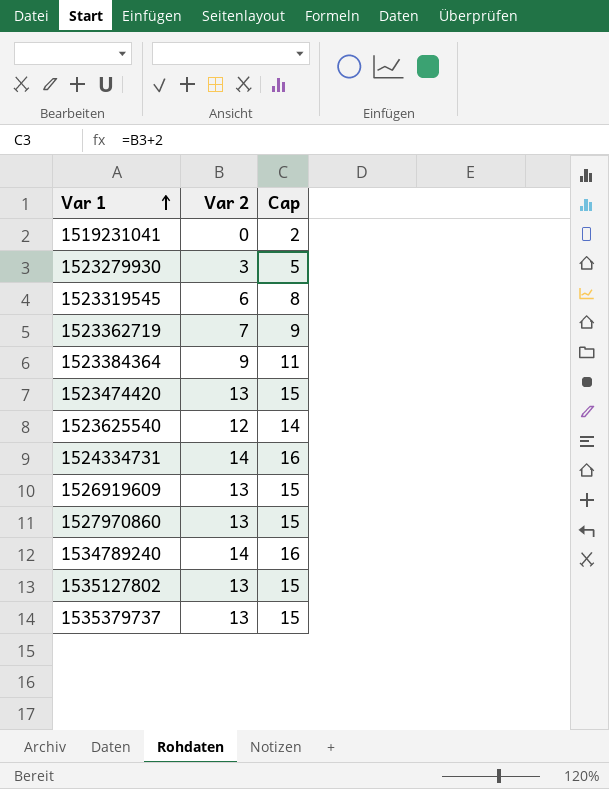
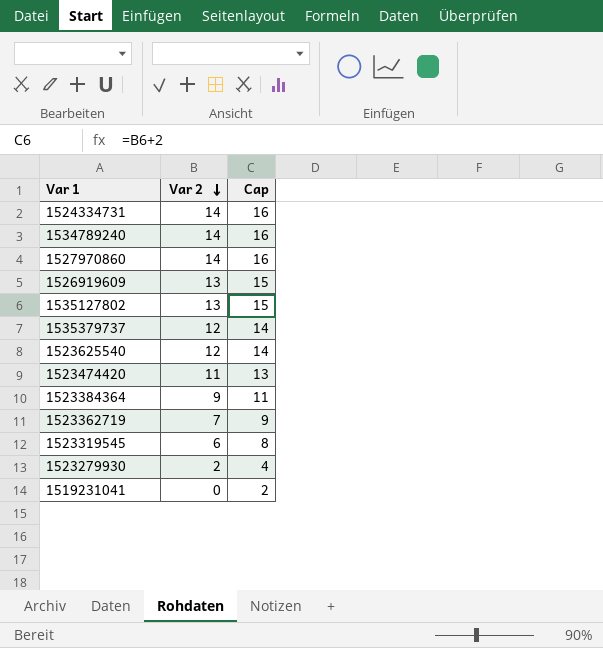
row order: Var 1 ascending -> Var 2 descending
1527970860 | Var 2: 13 -> 14
1527970860 | Cap: 15 -> 16
1535379737 | Var 2: 13 -> 12
1535379737 | Cap: 15 -> 14
1523474420 | Var 2: 13 -> 11
1523474420 | Cap: 15 -> 13
1523279930 | Var 2: 3 -> 2
1523279930 | Cap: 5 -> 4

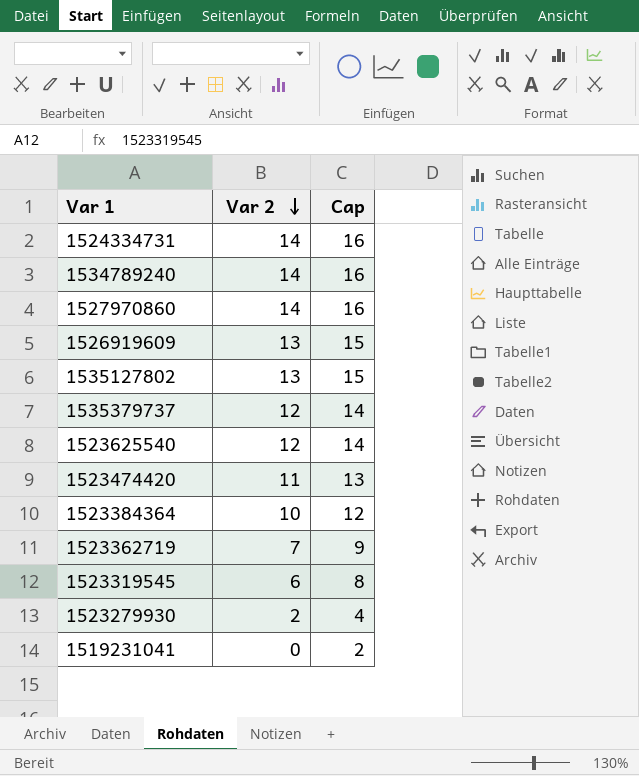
1523384364 | Var 2: 9 -> 10
1523384364 | Cap: 11 -> 12

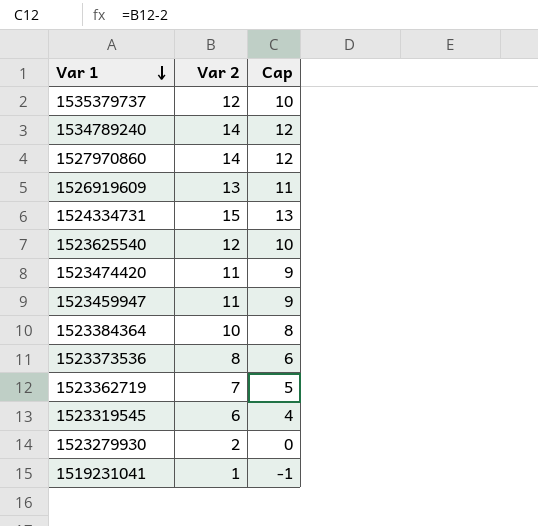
row order: Var 2 descending -> Var 1 descending
column Cap | formula: [Var 2] + 2 -> [Var 2] - 2
row 1535127802: 13 | 15 -> none
1524334731 | Var 2: 14 -> 15
row 1523459947: none -> 11 | 9
row 1523373536: none -> 8 | 6
1519231041 | Var 2: 0 -> 1

